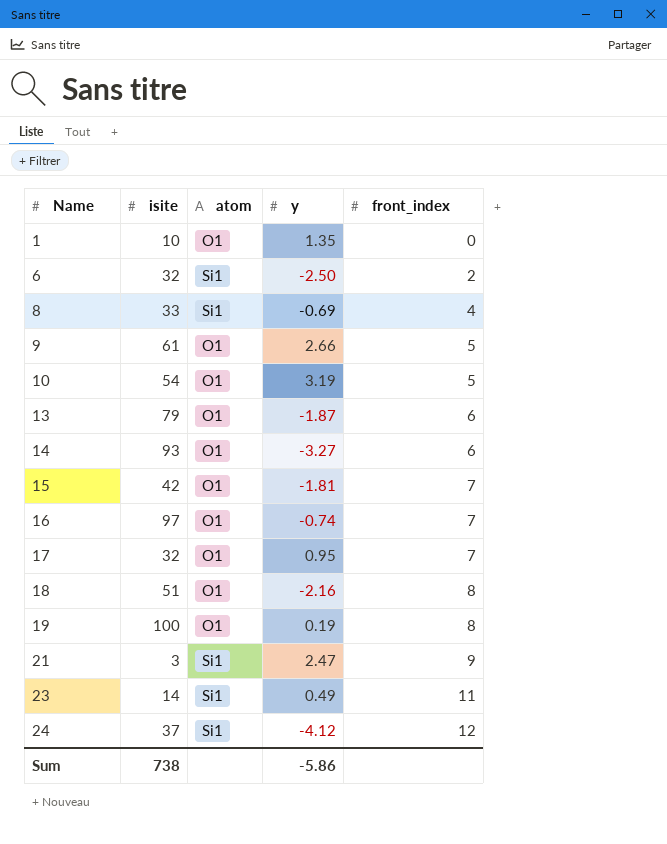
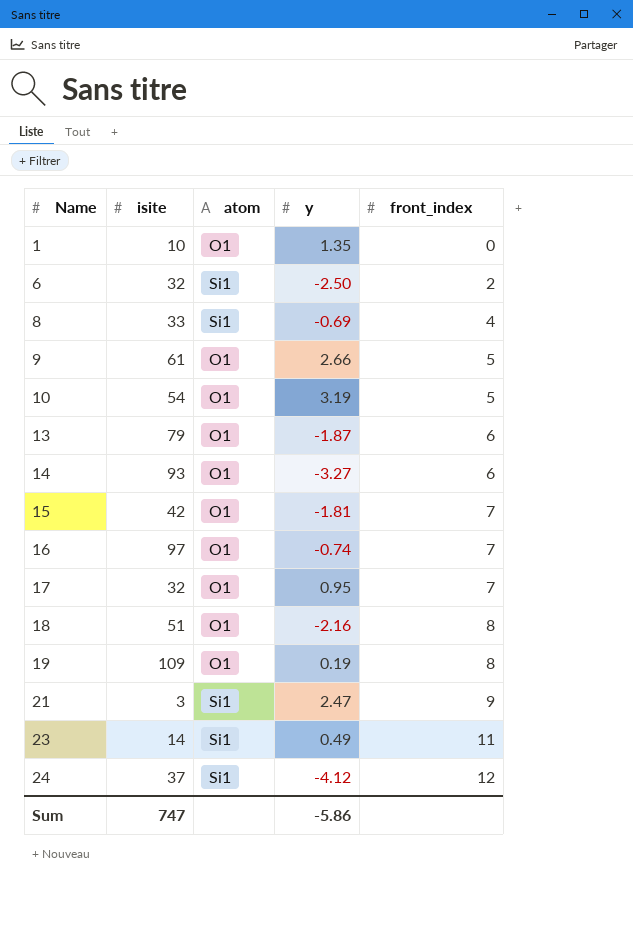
19 | isite: 100 -> 109
Sum | isite: 738 -> 747

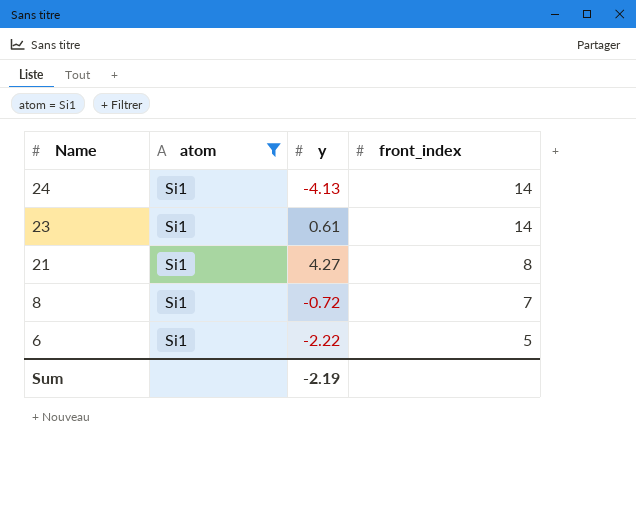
filter: none -> atom = Si1
row order: Name ascending -> Name descending
column isite | position: 2 -> none
24 | y: -4.12 -> -4.13
24 | front_index: 12 -> 14
23 | y: 0.49 -> 0.61
23 | front_index: 11 -> 14
21 | y: 2.47 -> 4.27
21 | front_index: 9 -> 8
8 | y: -0.69 -> -0.72
8 | front_index: 4 -> 7
6 | y: -2.50 -> -2.22
6 | front_index: 2 -> 5
Sum | y: -5.86 -> -2.19

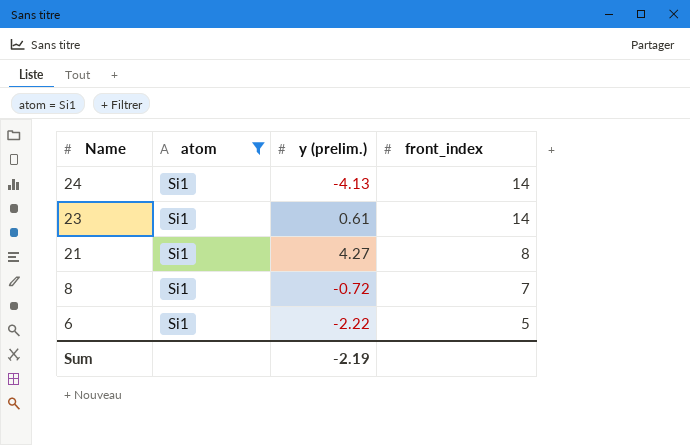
column name: y -> y (prelim.)

